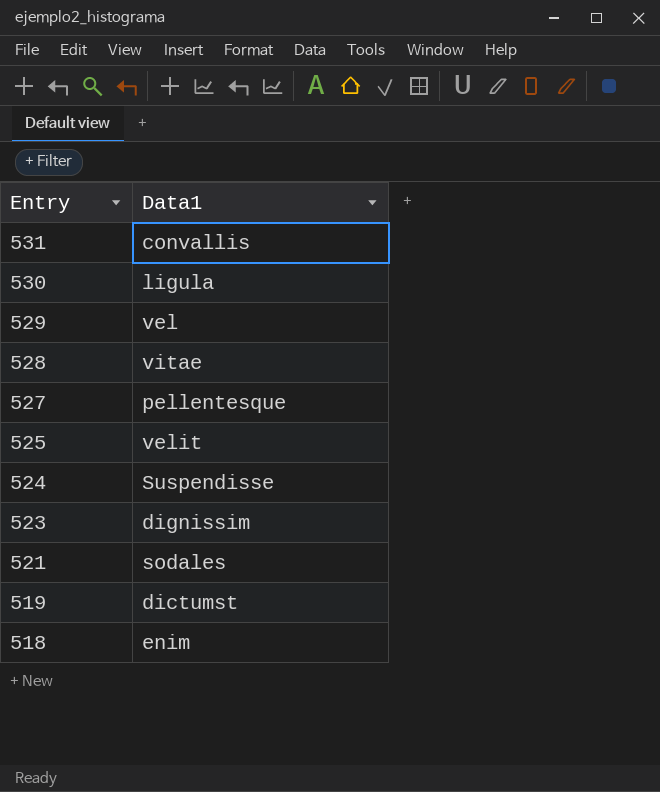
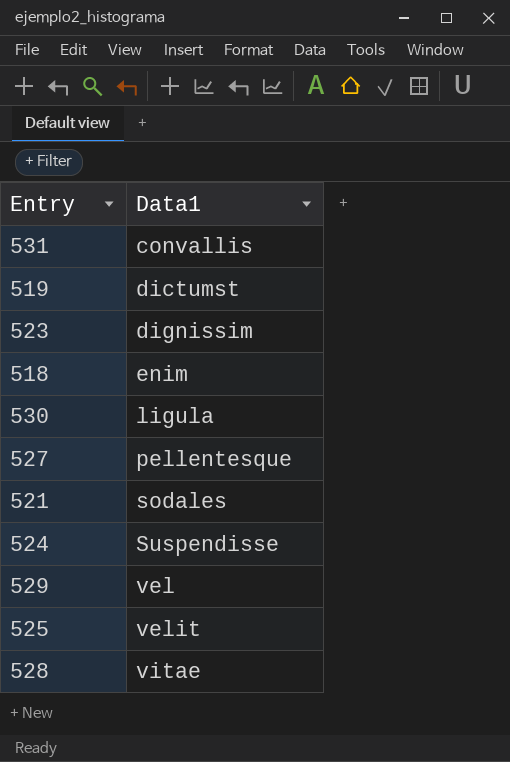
row order: Entry descending -> Data1 ascending

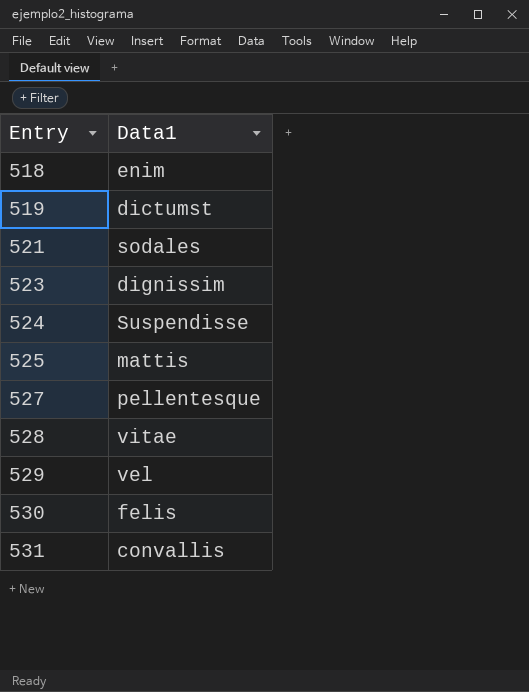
row order: Data1 ascending -> Entry ascending
525 | Data1: velit -> mattis
530 | Data1: ligula -> felis

